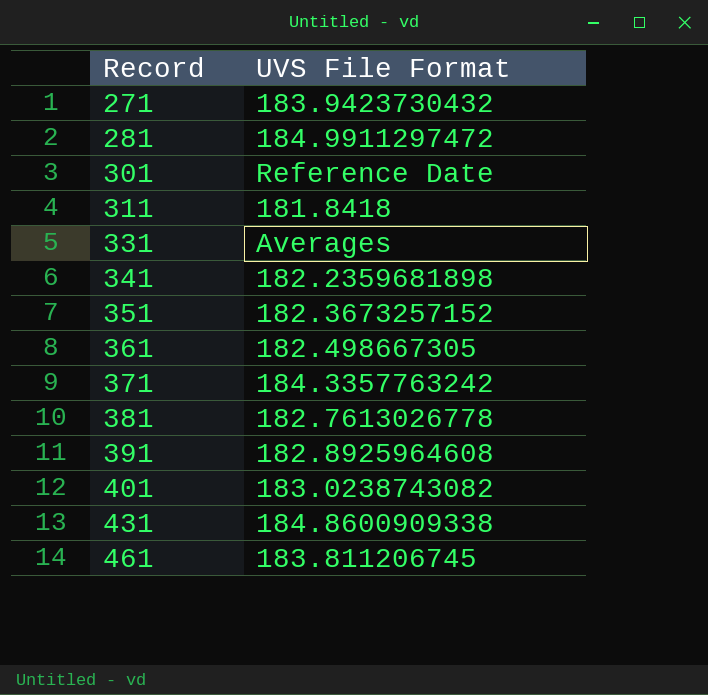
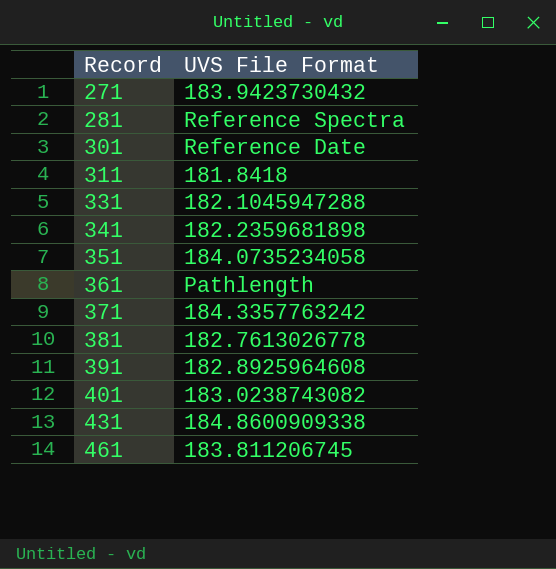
281 | UVS File Format: 184.9911297472 -> Reference Spectra
331 | UVS File Format: Averages -> 182.1045947288
351 | UVS File Format: 182.3673257152 -> 184.0735234058
361 | UVS File Format: 182.498667305 -> Pathlength

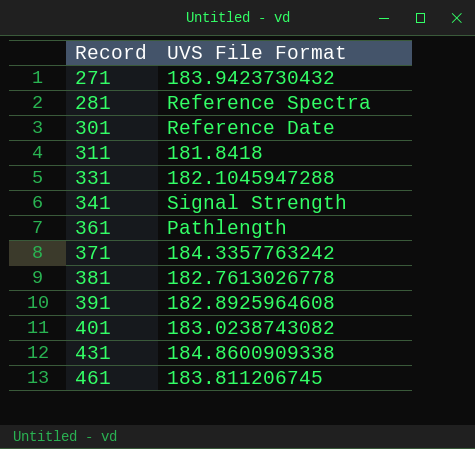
row 351: 184.0735234058 -> none
341 | UVS File Format: 182.2359681898 -> Signal Strength

